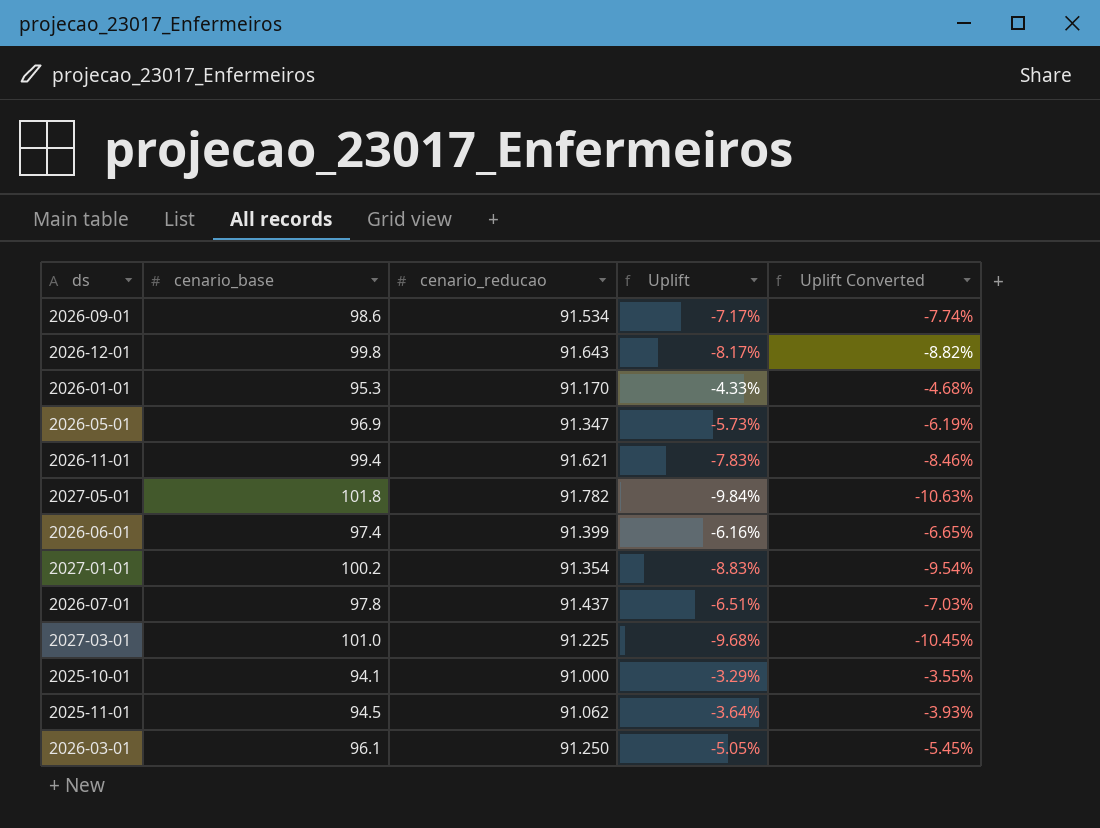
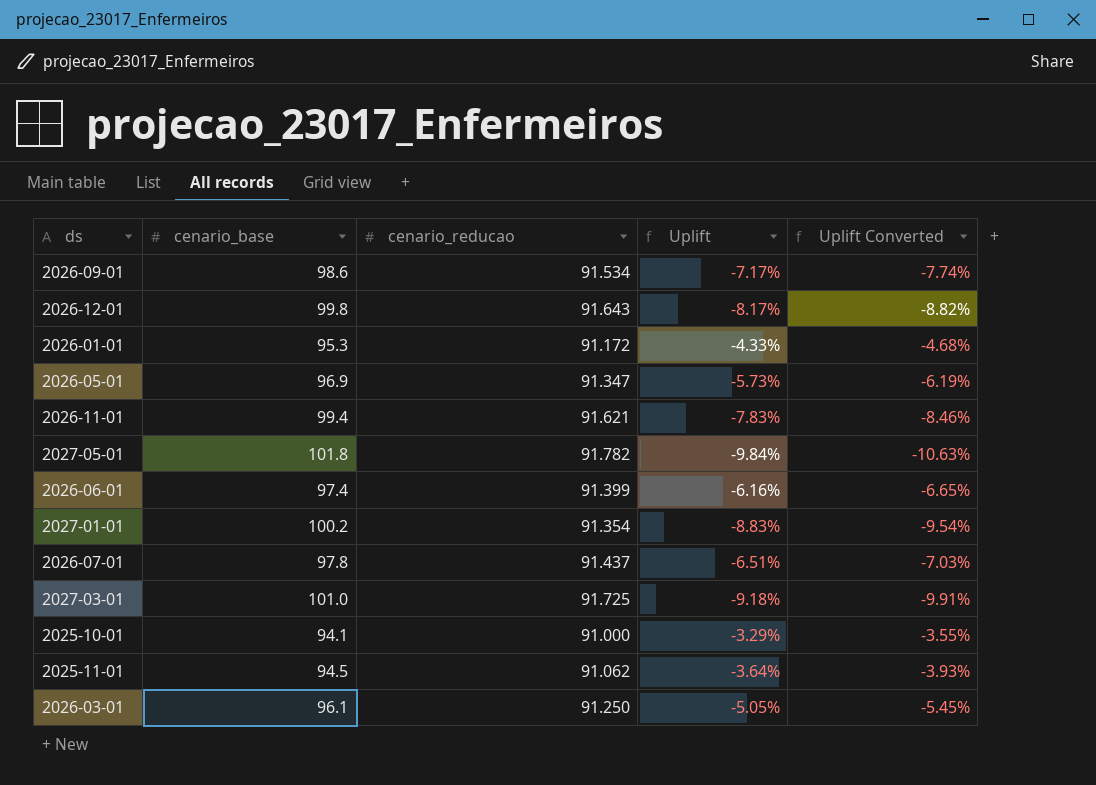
2026-01-01 | cenario_reducao: 91.170 -> 91.172
2027-03-01 | cenario_reducao: 91.225 -> 91.725
2027-03-01 | Uplift: -9.68% -> -9.18%
2027-03-01 | Uplift Converted: -10.45% -> -9.91%

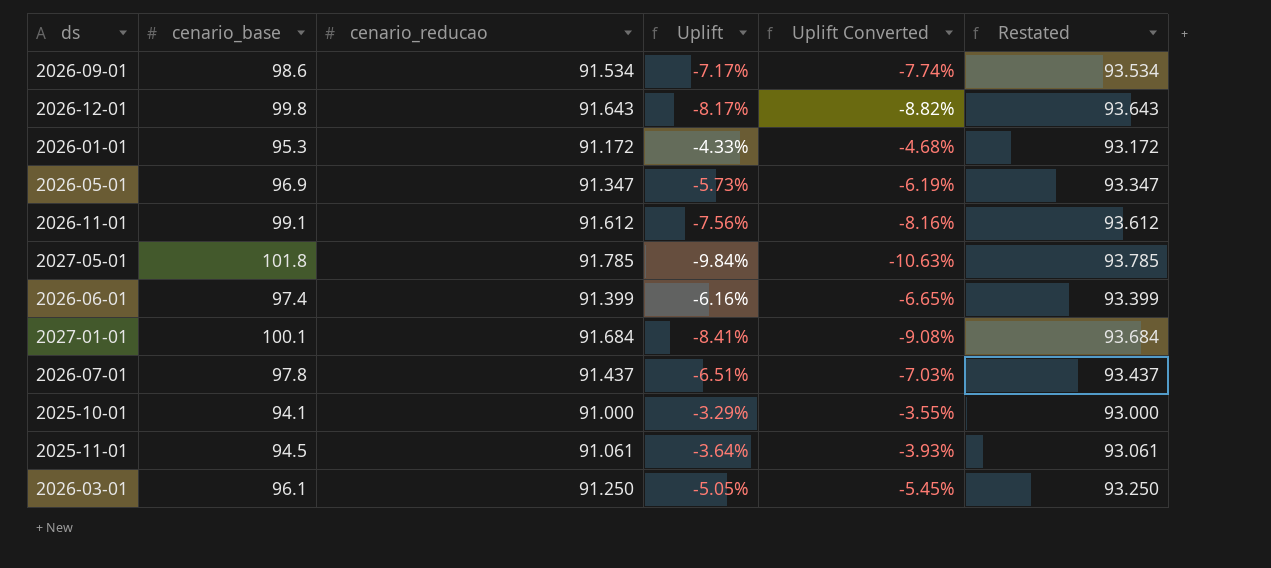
column Restated | formula: none -> [cenario_reducao] + 2
row 2027-03-01: 101.0 | 91.725 | -9.18% | -9.91% -> none
2026-11-01 | cenario_base: 99.4 -> 99.1
2026-11-01 | cenario_reducao: 91.621 -> 91.612
2026-11-01 | Uplift: -7.83% -> -7.56%
2026-11-01 | Uplift Converted: -8.46% -> -8.16%
2027-05-01 | cenario_reducao: 91.782 -> 91.785
2027-01-01 | cenario_base: 100.2 -> 100.1
2027-01-01 | cenario_reducao: 91.354 -> 91.684
2027-01-01 | Uplift: -8.83% -> -8.41%
2027-01-01 | Uplift Converted: -9.54% -> -9.08%
2025-11-01 | cenario_reducao: 91.062 -> 91.061

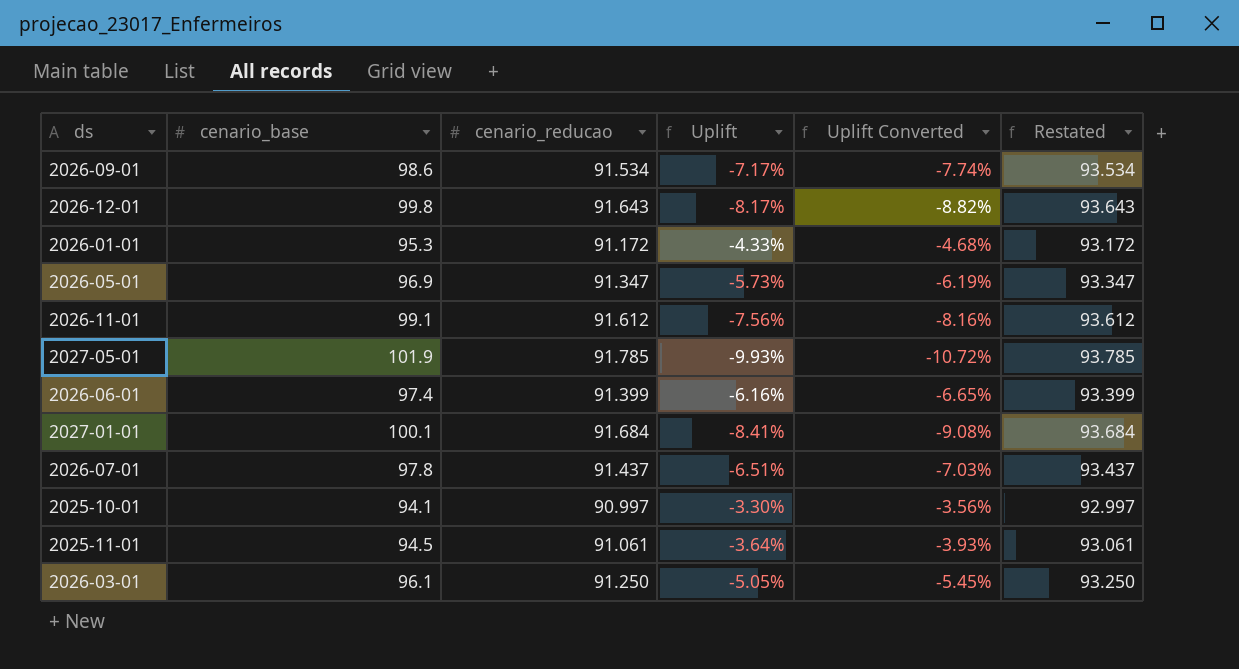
2027-05-01 | cenario_base: 101.8 -> 101.9
2027-05-01 | Uplift: -9.84% -> -9.93%
2027-05-01 | Uplift Converted: -10.63% -> -10.72%
2025-10-01 | cenario_reducao: 91.000 -> 90.997
2025-10-01 | Uplift: -3.29% -> -3.30%
2025-10-01 | Uplift Converted: -3.55% -> -3.56%
2025-10-01 | Restated: 93.000 -> 92.997

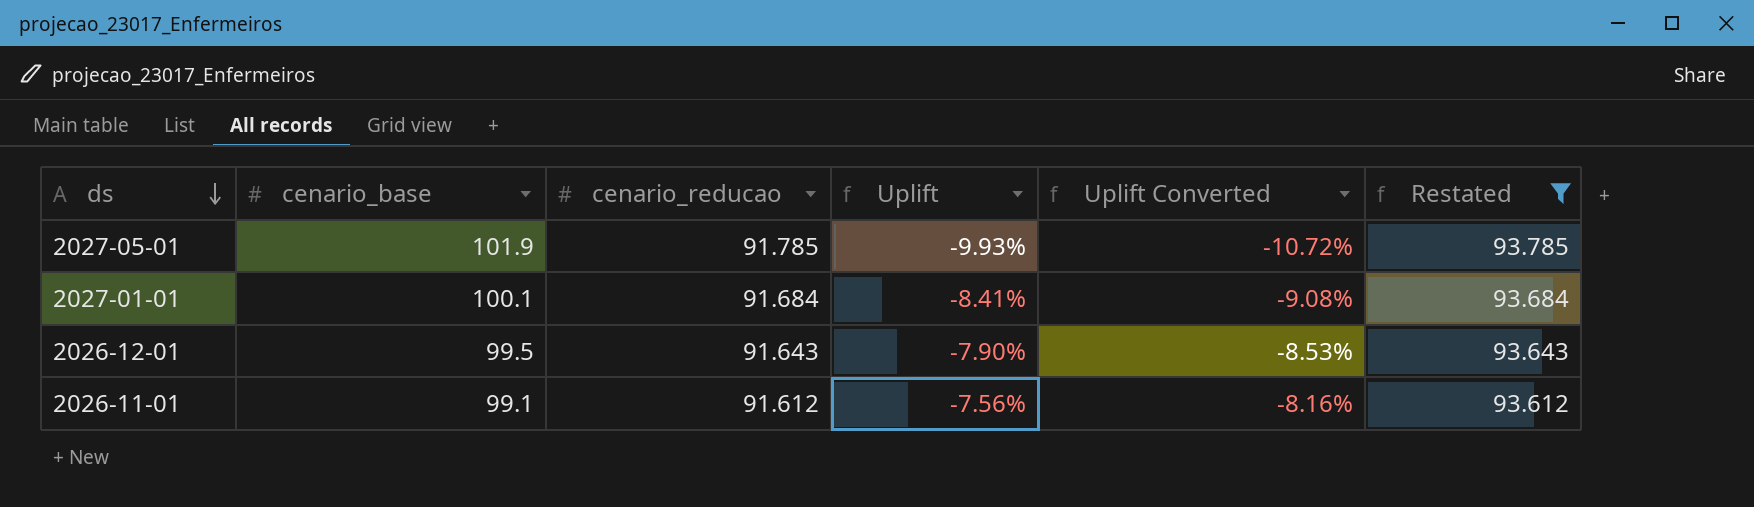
filter: none -> Restated >= 93.612
row order: none -> ds descending
2026-12-01 | cenario_base: 99.8 -> 99.5
2026-12-01 | Uplift: -8.17% -> -7.90%
2026-12-01 | Uplift Converted: -8.82% -> -8.53%

